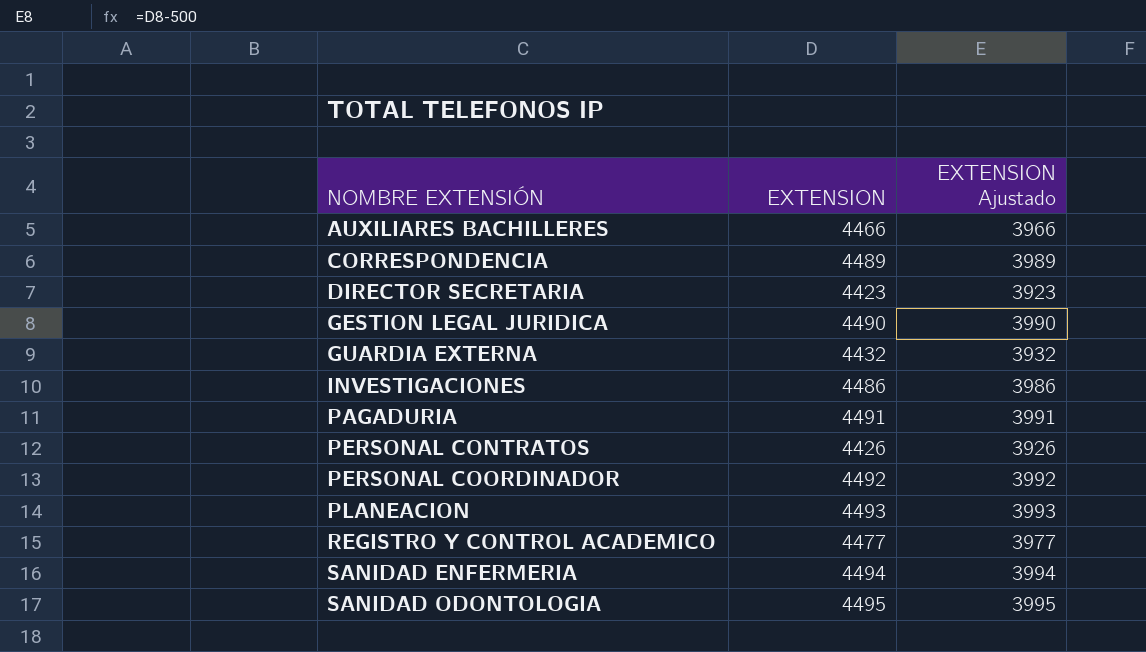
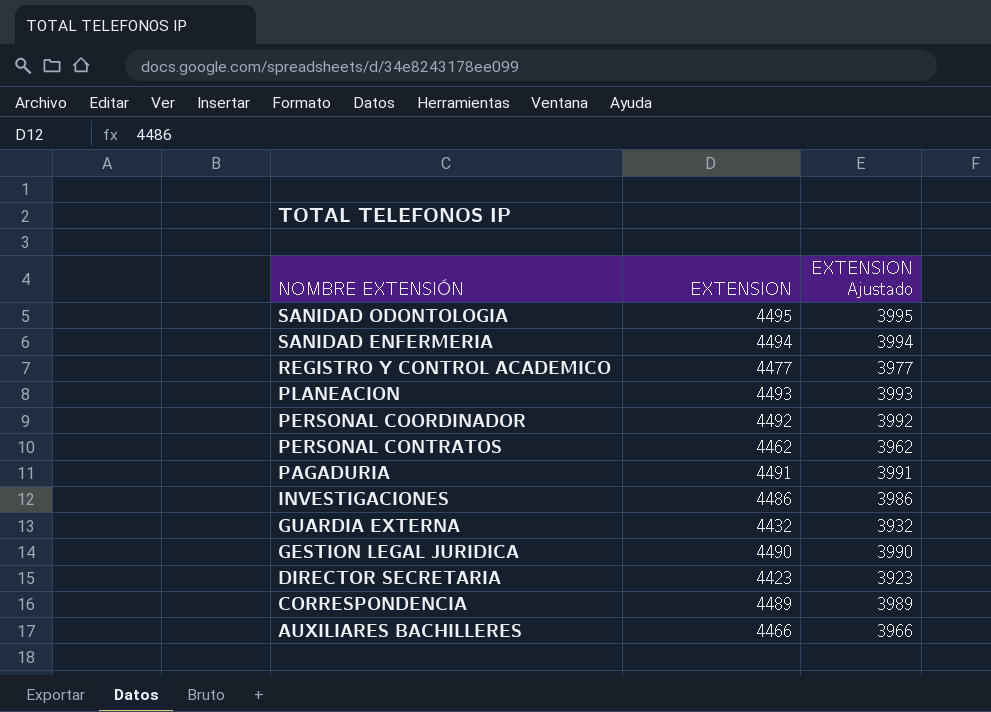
row order: NOMBRE EXTENSIÓN ascending -> NOMBRE EXTENSIÓN descending
PERSONAL CONTRATOS | EXTENSION: 4426 -> 4462
PERSONAL CONTRATOS | EXTENSION Ajustado: 3926 -> 3962

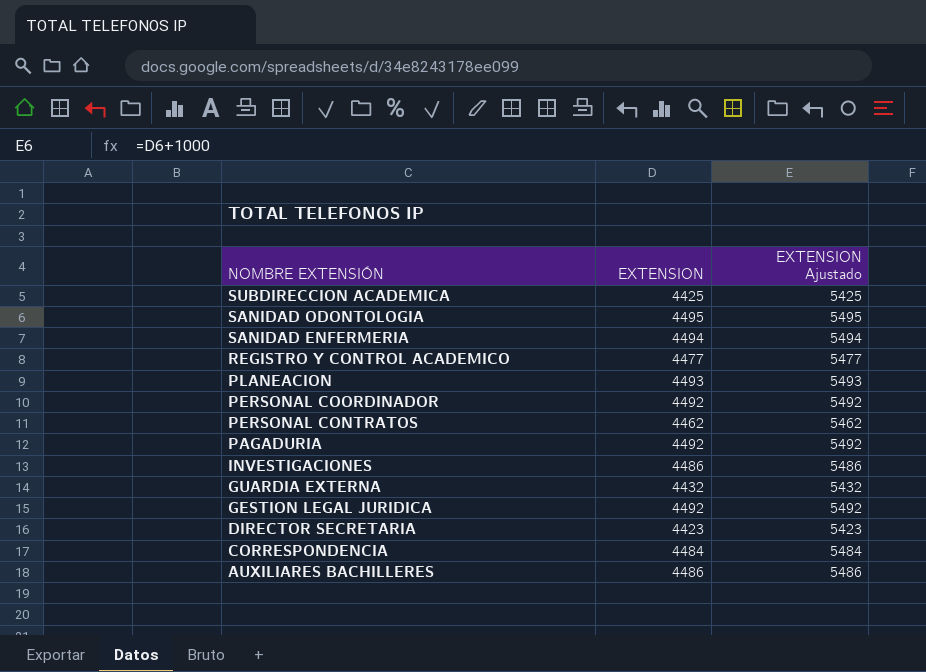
column EXTENSION Ajustado | formula: [EXTENSION] - 500 -> [EXTENSION] + 1000
row SUBDIRECCION ACADEMICA: none -> 4425 | 5425
PAGADURIA | EXTENSION: 4491 -> 4492
GESTION LEGAL JURIDICA | EXTENSION: 4490 -> 4492
CORRESPONDENCIA | EXTENSION: 4489 -> 4484
AUXILIARES BACHILLERES | EXTENSION: 4466 -> 4486

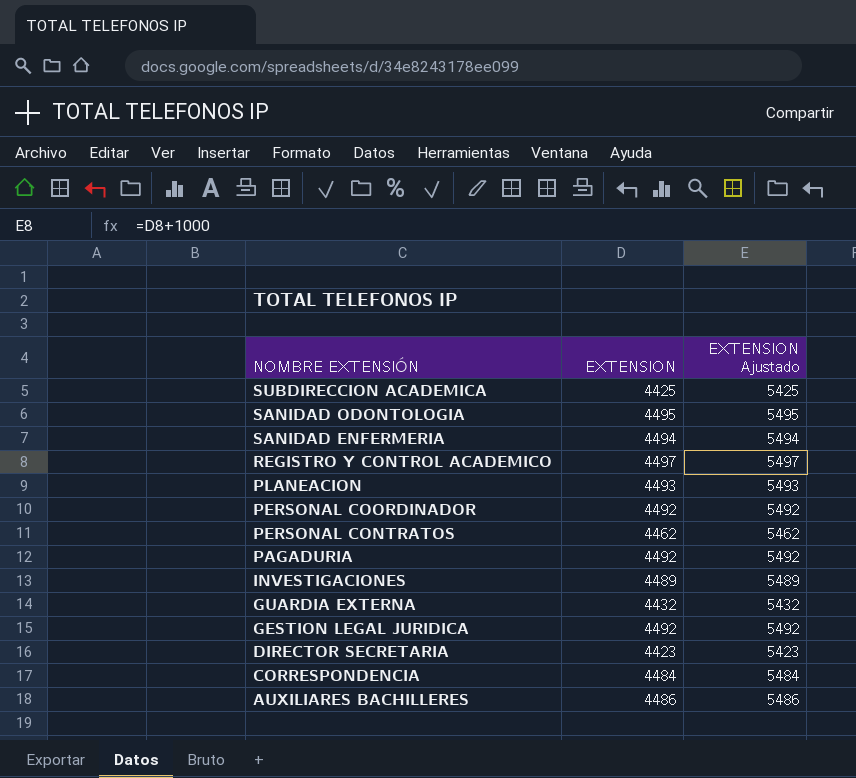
REGISTRO Y CONTROL ACADEMICO | EXTENSION: 4477 -> 4497
REGISTRO Y CONTROL ACADEMICO | EXTENSION Ajustado: 5477 -> 5497
INVESTIGACIONES | EXTENSION: 4486 -> 4489
INVESTIGACIONES | EXTENSION Ajustado: 5486 -> 5489

